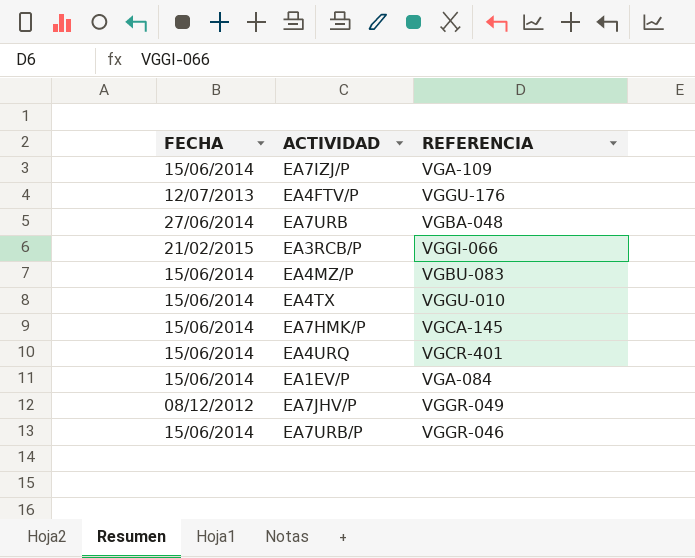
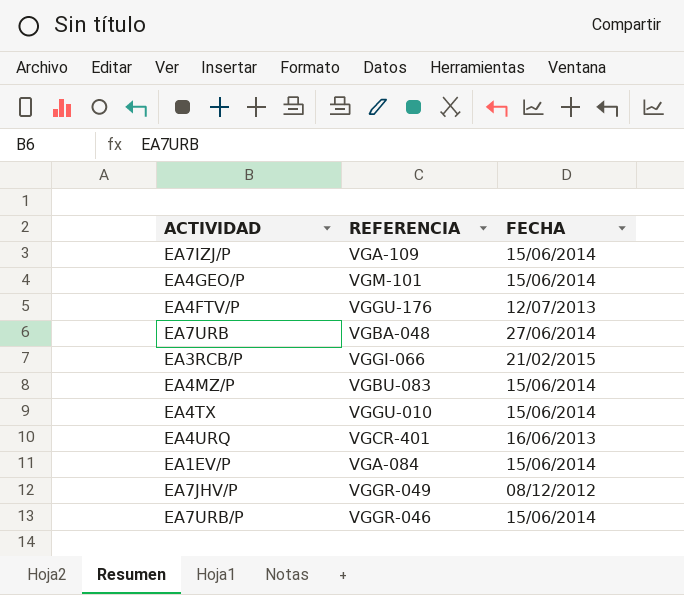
column FECHA | position: 1 -> 3
row EA7HMK/P: 15/06/2014 | VGCA-145 -> none
row EA4GEO/P: none -> VGM-101 | 15/06/2014
EA4URQ | FECHA: 15/06/2014 -> 16/06/2013

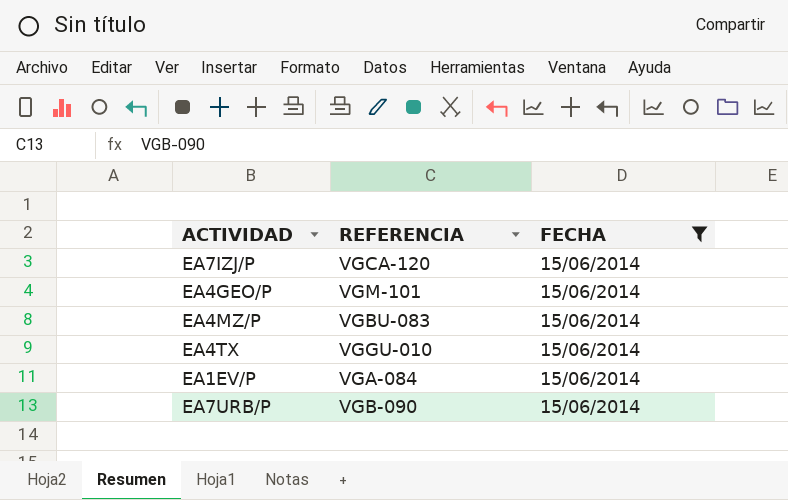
filter: none -> FECHA = 15/06/2014
EA7IZJ/P | REFERENCIA: VGA-109 -> VGCA-120
EA7URB/P | REFERENCIA: VGGR-046 -> VGB-090

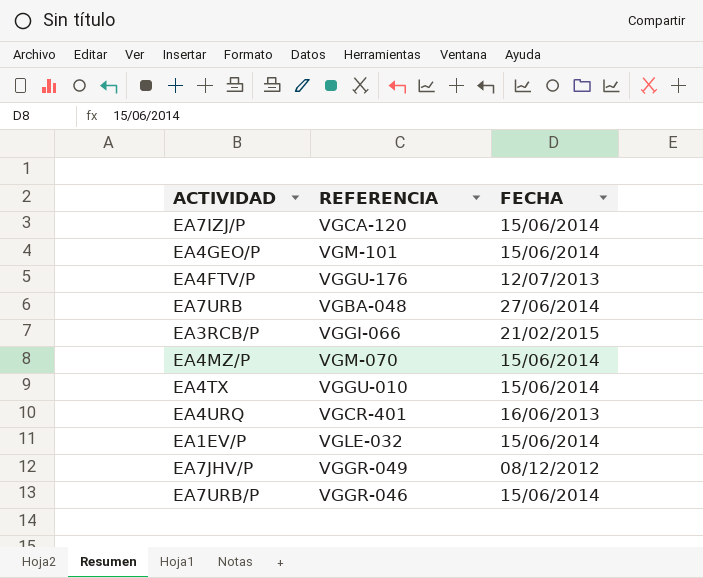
filter: FECHA = 15/06/2014 -> none
EA4MZ/P | REFERENCIA: VGBU-083 -> VGM-070
EA1EV/P | REFERENCIA: VGA-084 -> VGLE-032
EA7URB/P | REFERENCIA: VGB-090 -> VGGR-046

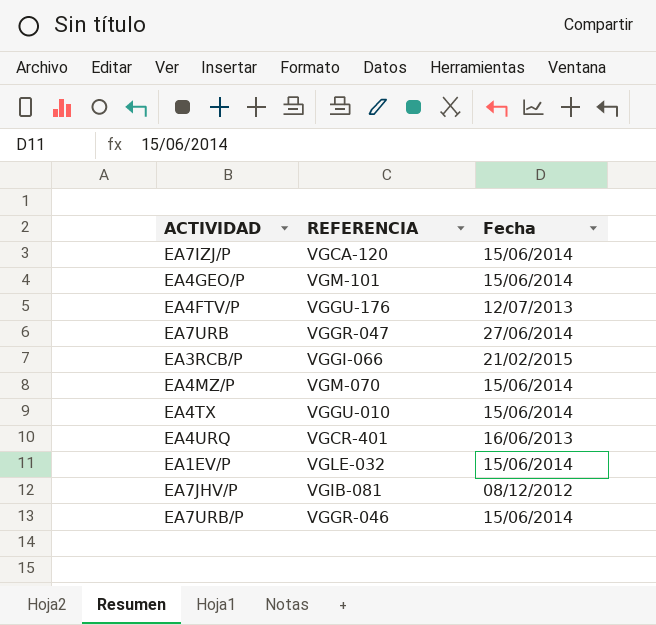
column name: FECHA -> Fecha
EA7URB | REFERENCIA: VGBA-048 -> VGGR-047
EA7JHV/P | REFERENCIA: VGGR-049 -> VGIB-081

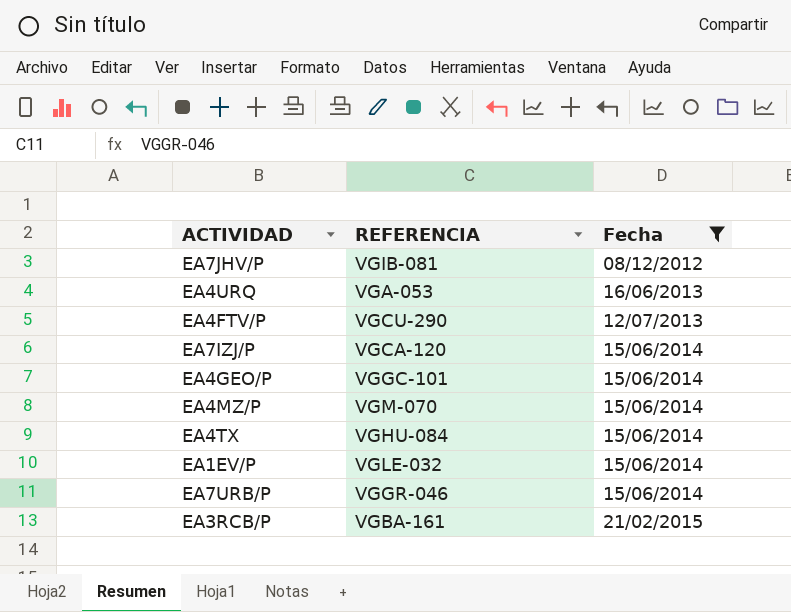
filter: none -> Fecha != 27/06/2014
row order: none -> Fecha ascending
EA4URQ | REFERENCIA: VGCR-401 -> VGA-053
EA4FTV/P | REFERENCIA: VGGU-176 -> VGCU-290
EA4GEO/P | REFERENCIA: VGM-101 -> VGGC-101
EA4TX | REFERENCIA: VGGU-010 -> VGHU-084
EA3RCB/P | REFERENCIA: VGGI-066 -> VGBA-161

